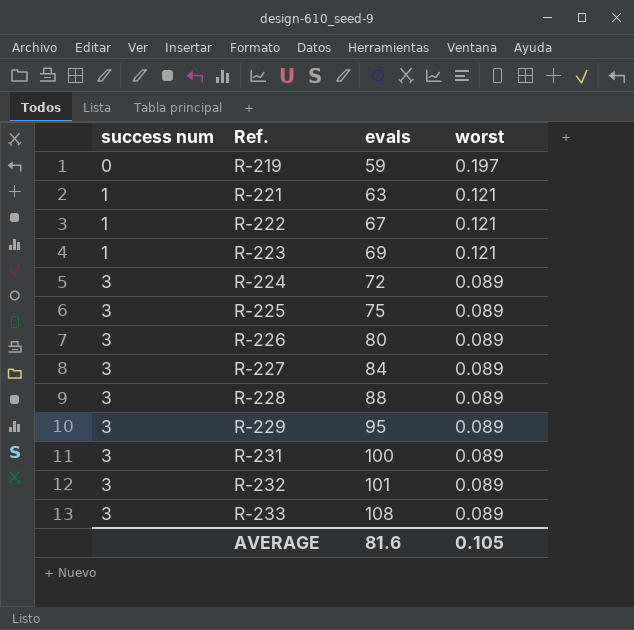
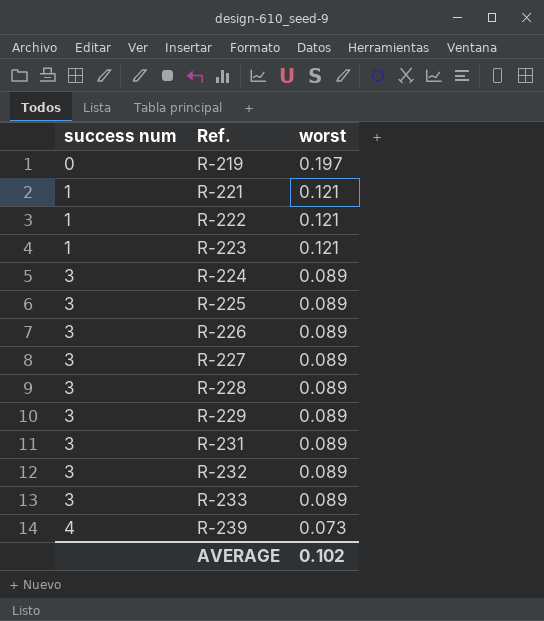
column evals | position: 3 -> none
row R-239: none -> 4 | 0.073
AVERAGE | worst: 0.105 -> 0.102

